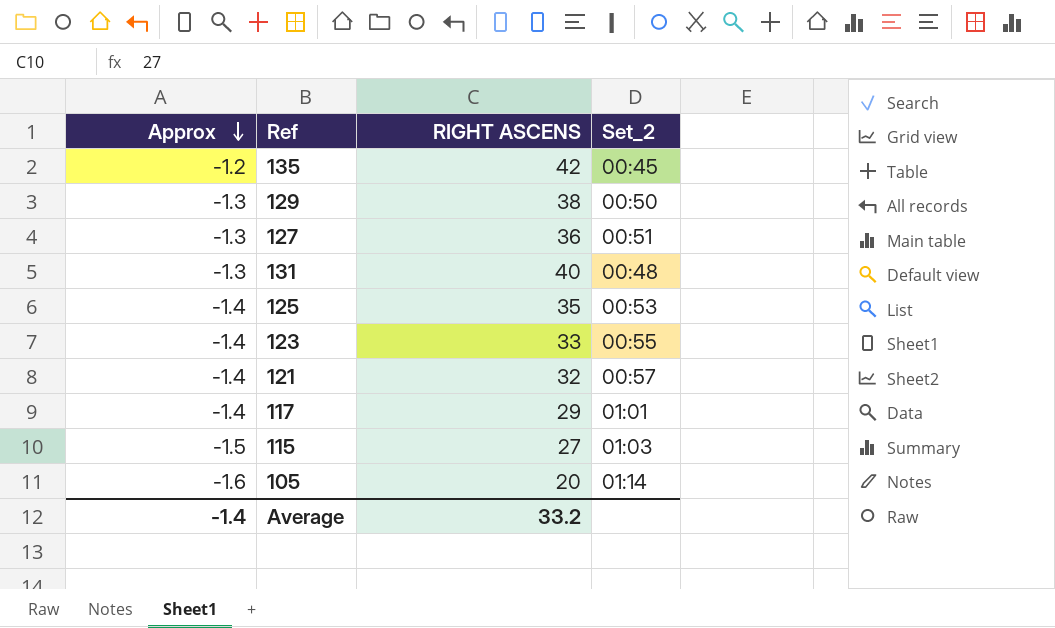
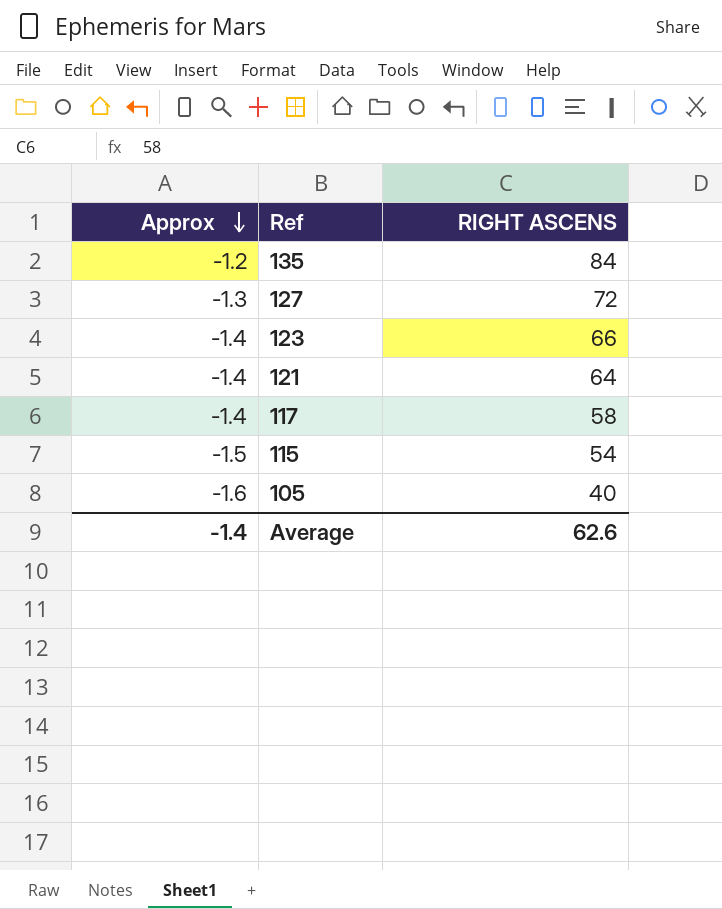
column Set_2 | position: 4 -> none
row 129: -1.3 | 38 | 00:50 -> none
row 131: -1.3 | 40 | 00:48 -> none
row 125: -1.4 | 35 | 00:53 -> none
135 | RIGHT ASCENS: 42 -> 84
127 | RIGHT ASCENS: 36 -> 72
123 | RIGHT ASCENS: 33 -> 66
121 | RIGHT ASCENS: 32 -> 64
117 | RIGHT ASCENS: 29 -> 58
115 | RIGHT ASCENS: 27 -> 54
105 | RIGHT ASCENS: 20 -> 40
Average | RIGHT ASCENS: 33.2 -> 62.6

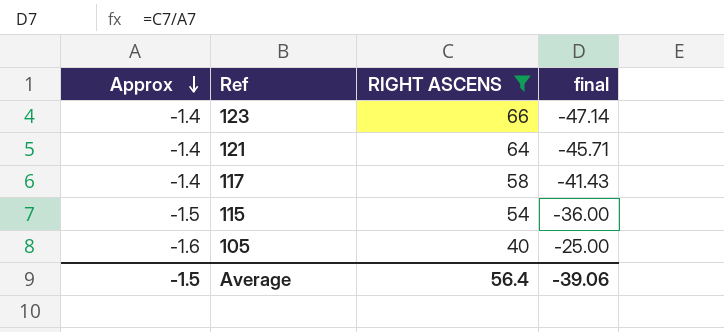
filter: none -> RIGHT ASCENS <= 66
column final | formula: none -> [RIGHT ASCENS] / [Approx]
Average | Approx: -1.4 -> -1.5
Average | RIGHT ASCENS: 62.6 -> 56.4

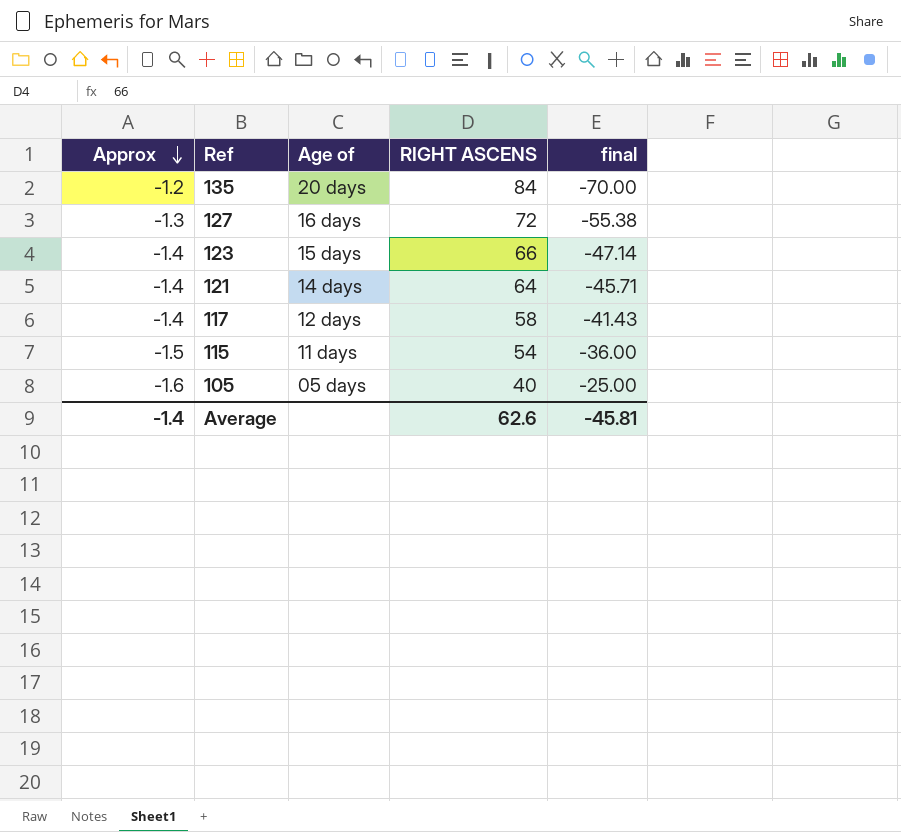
filter: RIGHT ASCENS <= 66 -> none
column Age of | position: none -> 3
Average | Approx: -1.5 -> -1.4
Average | RIGHT ASCENS: 56.4 -> 62.6
Average | final: -39.06 -> -45.81

